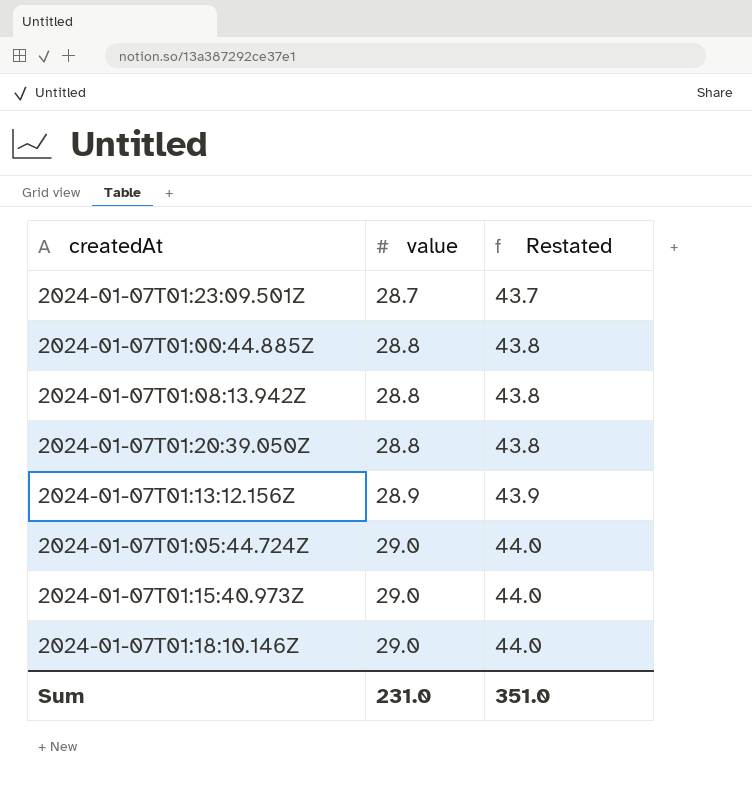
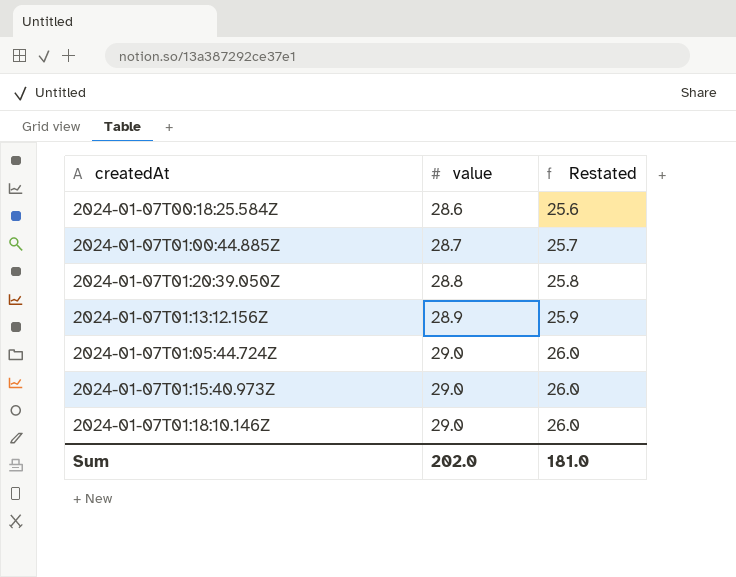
column Restated | formula: [value] + 15 -> [value] - 3
row 2024-01-07T01:23:09.501Z: 28.7 | 43.7 -> none
row 2024-01-07T01:08:13.942Z: 28.8 | 43.8 -> none
row 2024-01-07T00:18:25.584Z: none -> 28.6 | 25.6
2024-01-07T01:00:44.885Z | value: 28.8 -> 28.7
Sum | value: 231.0 -> 202.0
Sum | Restated: 351.0 -> 181.0

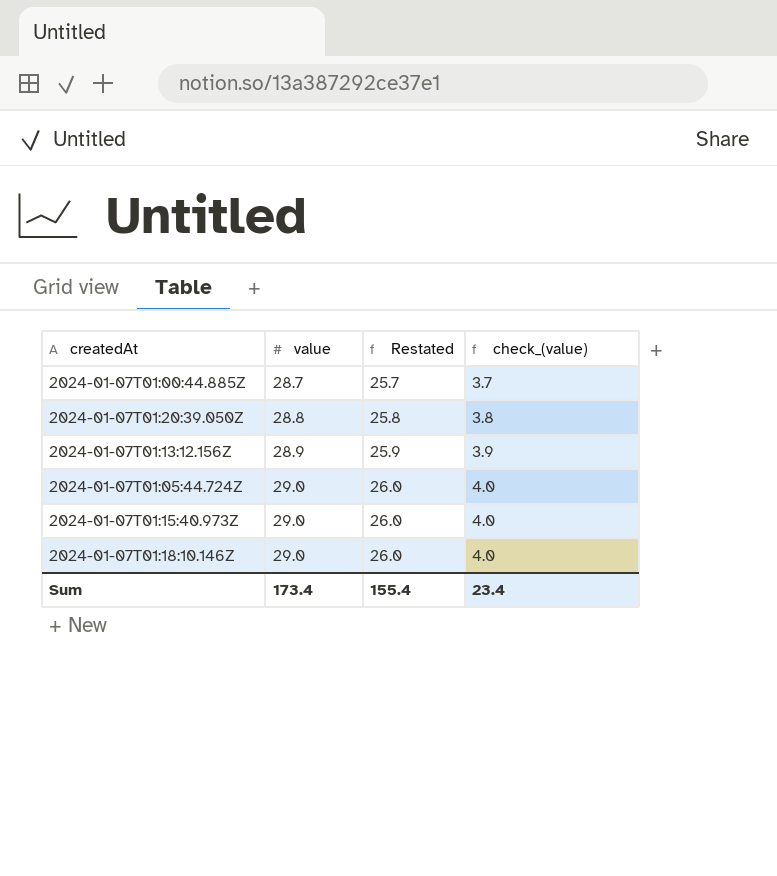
column check_(value) | formula: none -> [value] - 25
row 2024-01-07T00:18:25.584Z: 28.6 | 25.6 -> none
Sum | value: 202.0 -> 173.4
Sum | Restated: 181.0 -> 155.4

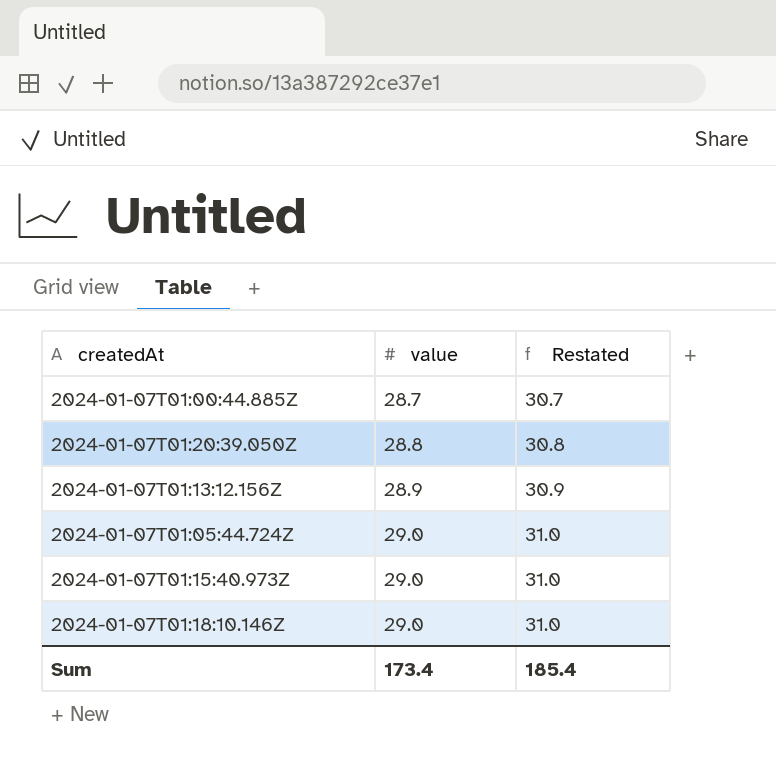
column check_(value) | formula: [value] - 25 -> none
column Restated | formula: [value] - 3 -> [value] + 2
Sum | Restated: 155.4 -> 185.4

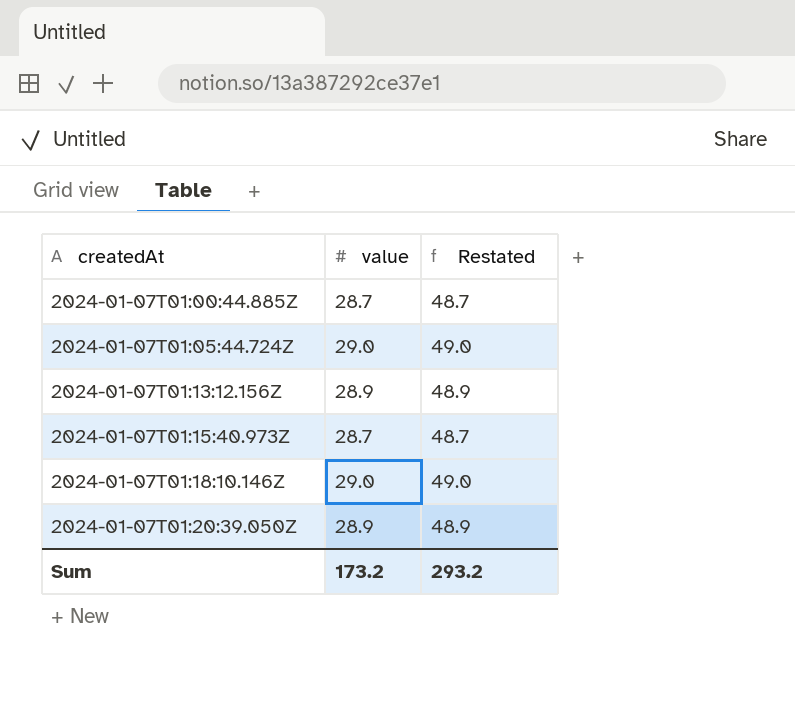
row order: value ascending -> createdAt ascending
column Restated | formula: [value] + 2 -> [value] + 20
2024-01-07T01:15:40.973Z | value: 29.0 -> 28.7
2024-01-07T01:20:39.050Z | value: 28.8 -> 28.9
Sum | value: 173.4 -> 173.2
Sum | Restated: 185.4 -> 293.2

